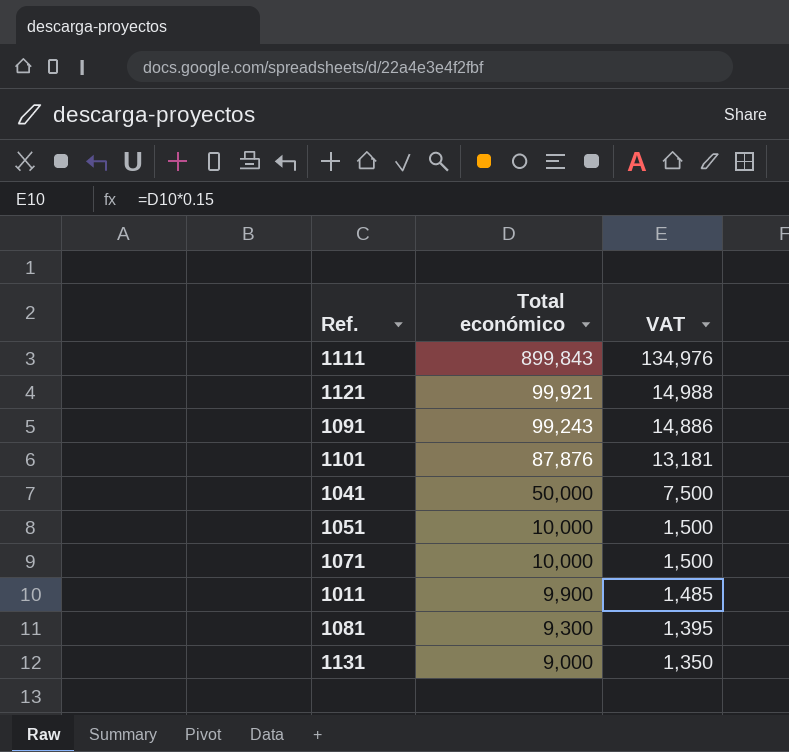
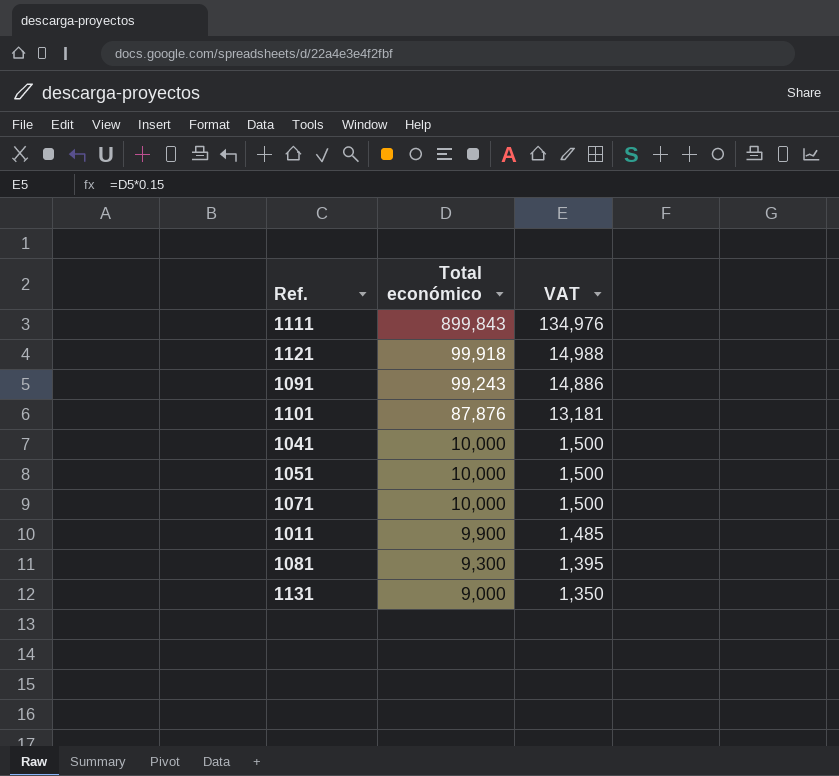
1121 | Total económico: 99,921 -> 99,918
1041 | Total económico: 50,000 -> 10,000
1041 | VAT: 7,500 -> 1,500

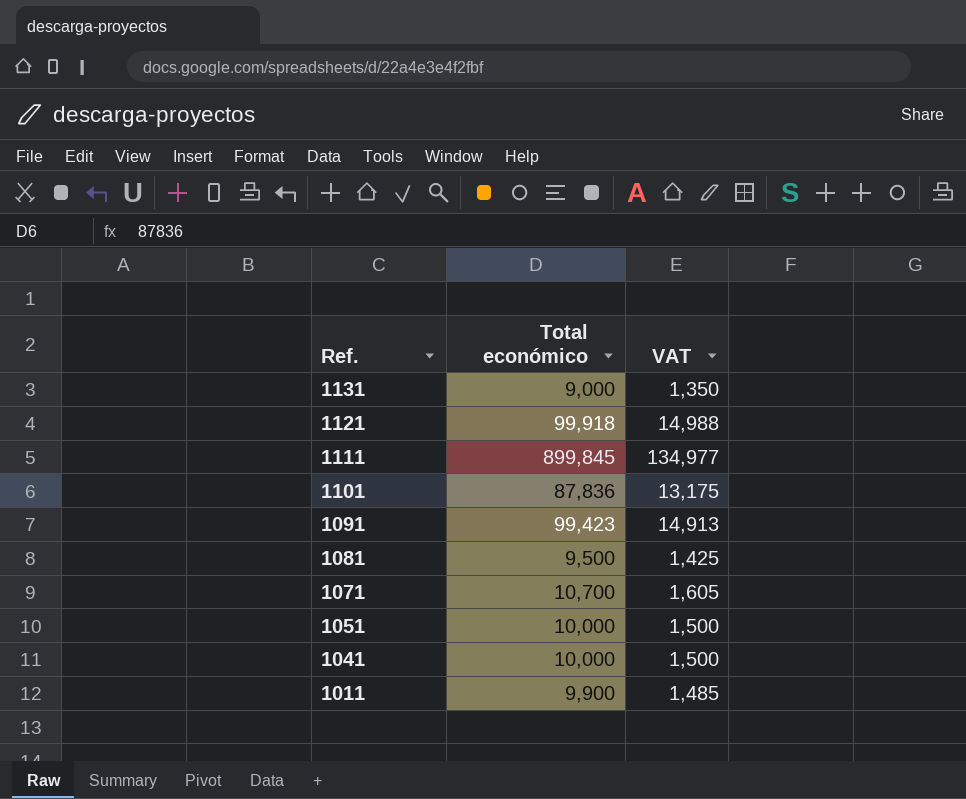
row order: Total económico descending -> Ref. descending
1111 | Total económico: 899,843 -> 899,845
1111 | VAT: 134,976 -> 134,977
1101 | Total económico: 87,876 -> 87,836
1101 | VAT: 13,181 -> 13,175
1091 | Total económico: 99,243 -> 99,423
1091 | VAT: 14,886 -> 14,913
1081 | Total económico: 9,300 -> 9,500
1081 | VAT: 1,395 -> 1,425
1071 | Total económico: 10,000 -> 10,700
1071 | VAT: 1,500 -> 1,605

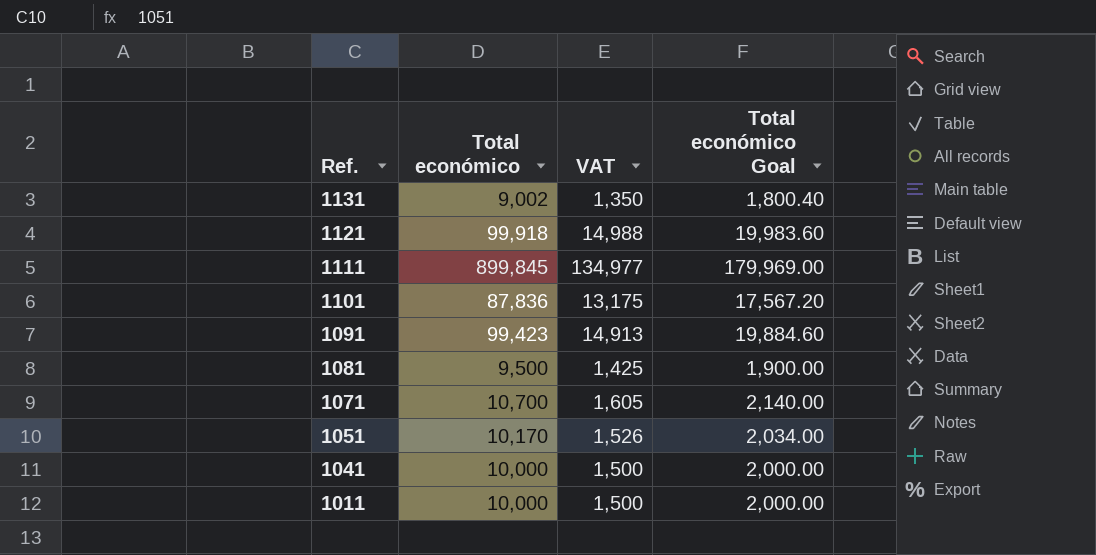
column Total económico Goal | formula: none -> [Total económico] * 0.2
1131 | Total económico: 9,000 -> 9,002
1051 | Total económico: 10,000 -> 10,170
1051 | VAT: 1,500 -> 1,526
1011 | Total económico: 9,900 -> 10,000
1011 | VAT: 1,485 -> 1,500

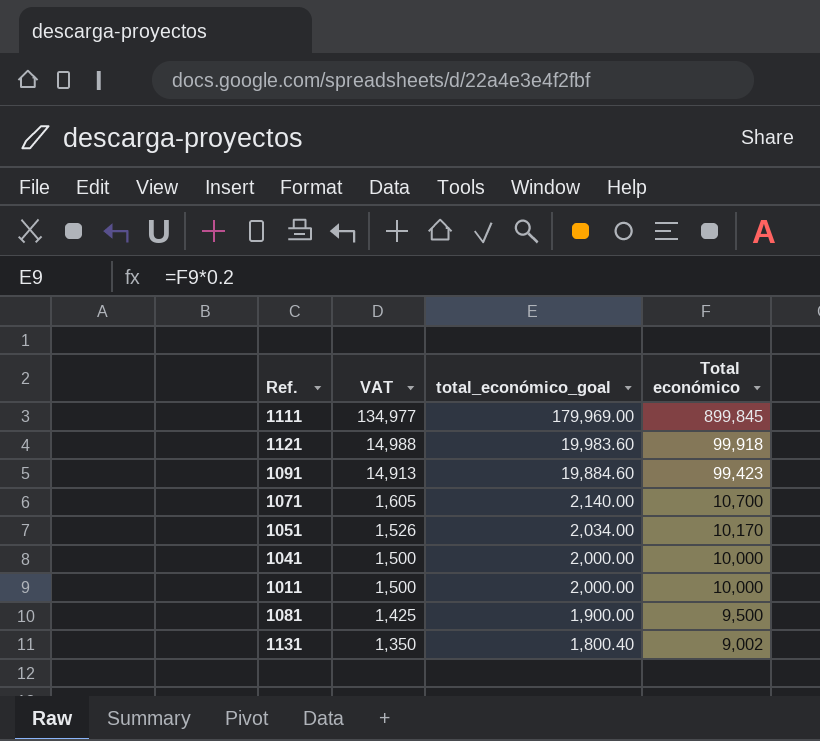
row order: Ref. descending -> VAT descending
column name: Total económico Goal -> total_económico_goal
column Total económico | position: 2 -> 4
row 1101: 87,836 | 13,175 | 17,567.20 -> none

